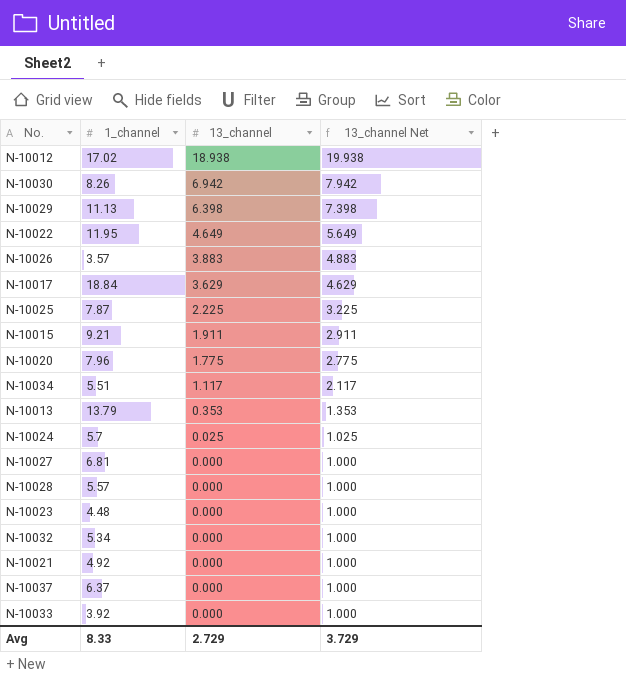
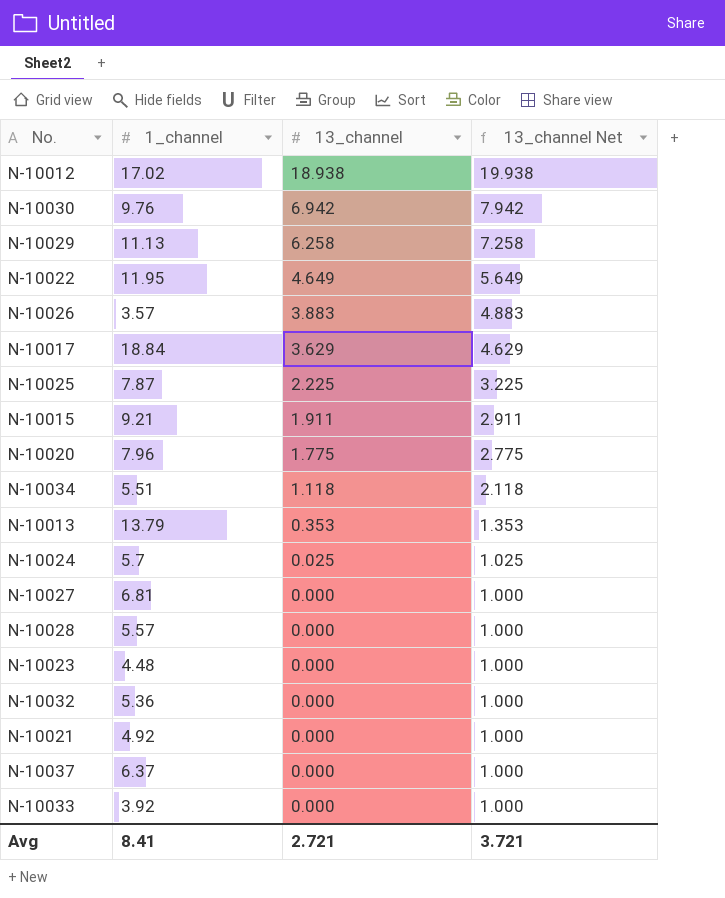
N-10030 | 1_channel: 8.26 -> 9.76
N-10029 | 13_channel: 6.398 -> 6.258
N-10029 | 13_channel Net: 7.398 -> 7.258
N-10034 | 13_channel: 1.117 -> 1.118
N-10034 | 13_channel Net: 2.117 -> 2.118
N-10032 | 1_channel: 5.34 -> 5.36
Avg | 1_channel: 8.33 -> 8.41
Avg | 13_channel: 2.729 -> 2.721
Avg | 13_channel Net: 3.729 -> 3.721

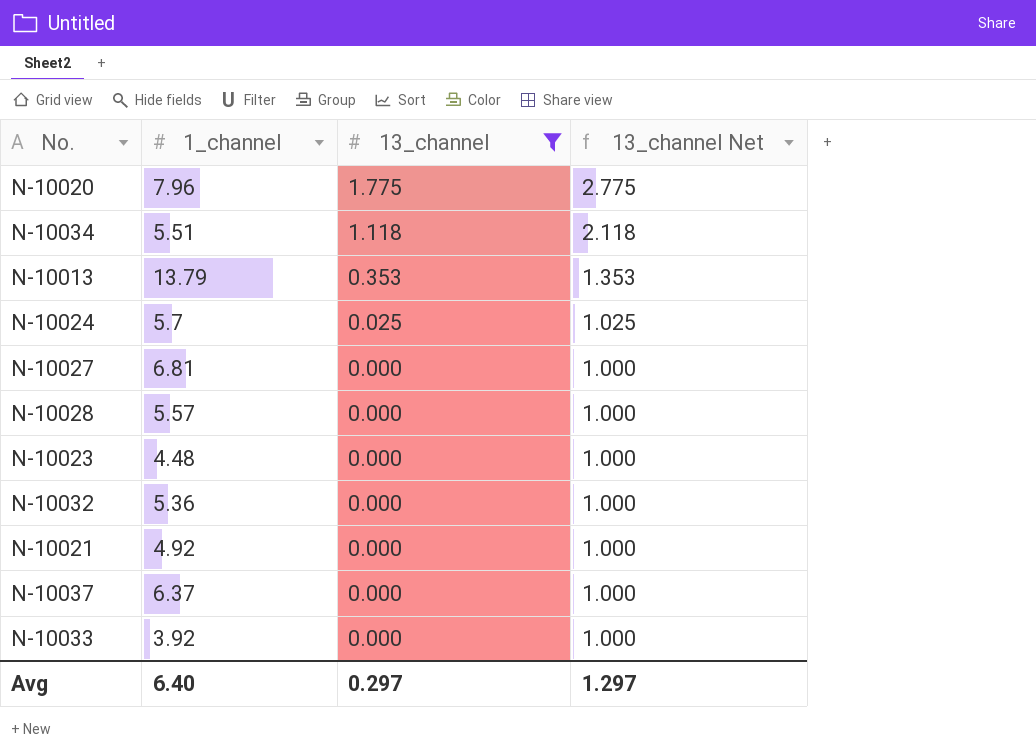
filter: none -> 13_channel <= 1.775
Avg | 1_channel: 8.41 -> 6.40
Avg | 13_channel: 2.721 -> 0.297
Avg | 13_channel Net: 3.721 -> 1.297

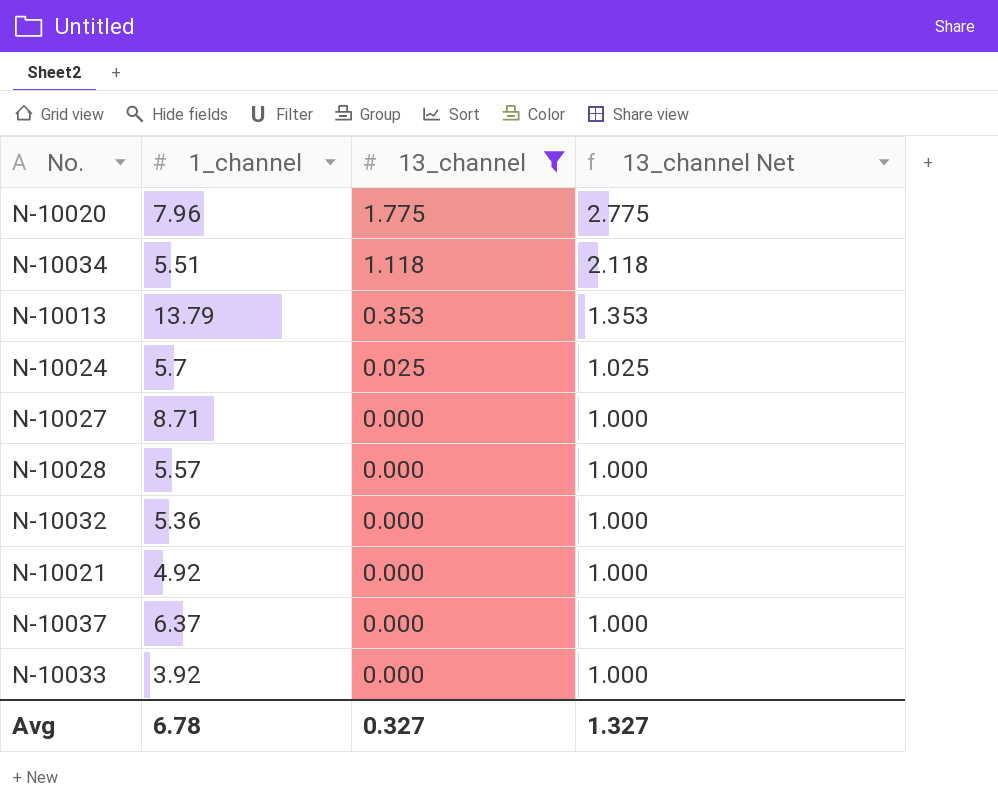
row N-10023: 4.48 | 0.000 | 1.000 -> none
N-10027 | 1_channel: 6.81 -> 8.71
Avg | 1_channel: 6.40 -> 6.78
Avg | 13_channel: 0.297 -> 0.327
Avg | 13_channel Net: 1.297 -> 1.327

